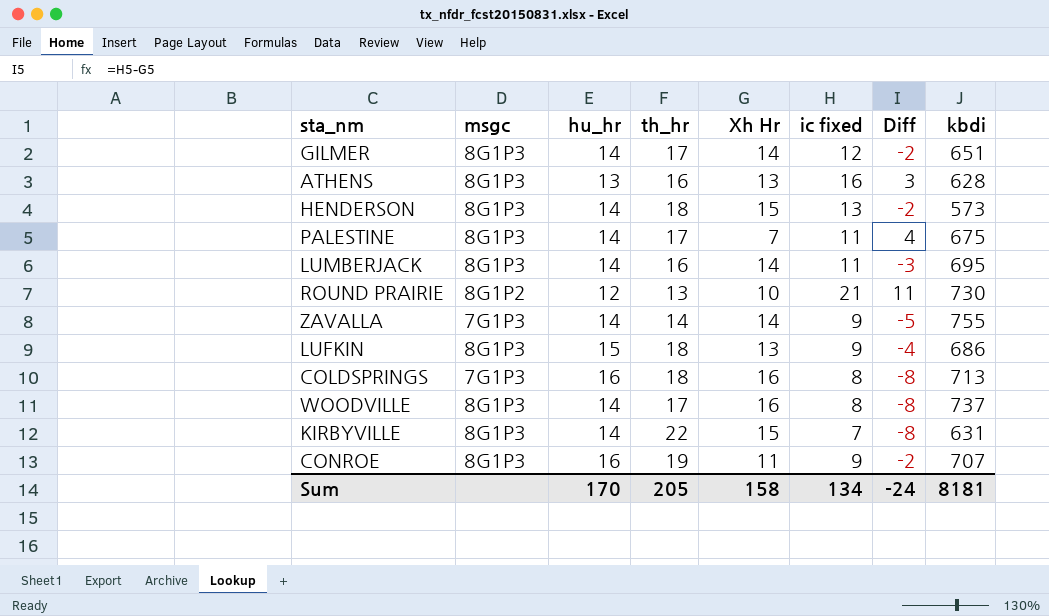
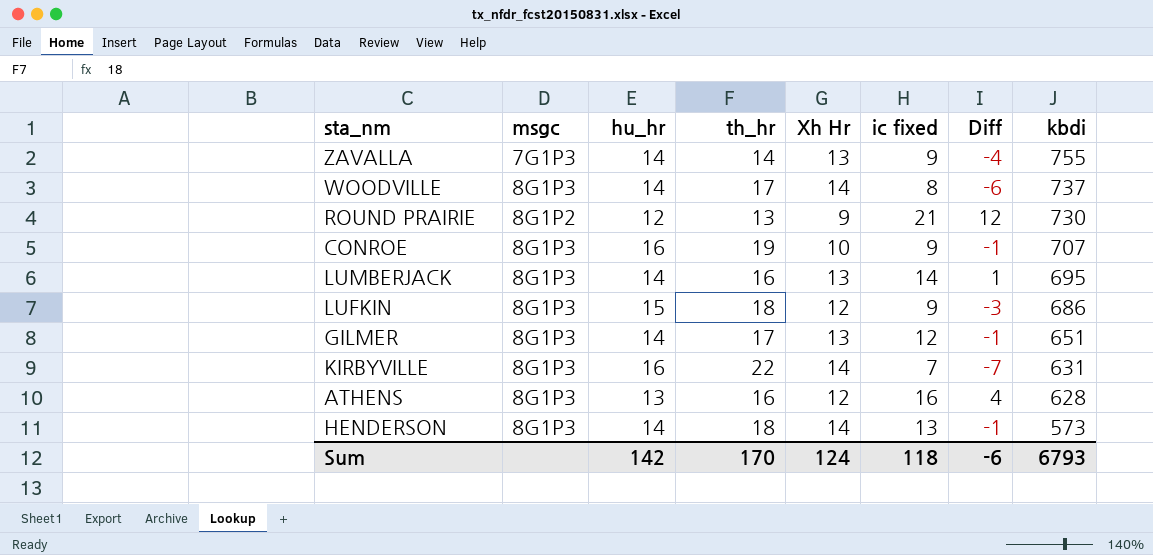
row order: none -> kbdi descending
row PALESTINE: 8G1P3 | 14 | 17 | 7 | 11 | 4 | 675 -> none
row COLDSPRINGS: 7G1P3 | 16 | 18 | 16 | 8 | -8 | 713 -> none
ZAVALLA | Xh Hr: 14 -> 13
ZAVALLA | Diff: -5 -> -4
WOODVILLE | Xh Hr: 16 -> 14
WOODVILLE | Diff: -8 -> -6
ROUND PRAIRIE | Xh Hr: 10 -> 9
ROUND PRAIRIE | Diff: 11 -> 12
CONROE | Xh Hr: 11 -> 10
CONROE | Diff: -2 -> -1
LUMBERJACK | Xh Hr: 14 -> 13
LUMBERJACK | ic fixed: 11 -> 14
LUMBERJACK | Diff: -3 -> 1
LUFKIN | Xh Hr: 13 -> 12
LUFKIN | Diff: -4 -> -3
GILMER | Xh Hr: 14 -> 13
GILMER | Diff: -2 -> -1
KIRBYVILLE | hu_hr: 14 -> 16
KIRBYVILLE | Xh Hr: 15 -> 14
KIRBYVILLE | Diff: -8 -> -7
ATHENS | Xh Hr: 13 -> 12
ATHENS | Diff: 3 -> 4
HENDERSON | Xh Hr: 15 -> 14
HENDERSON | Diff: -2 -> -1
Sum | hu_hr: 170 -> 142
Sum | th_hr: 205 -> 170
Sum | Xh Hr: 158 -> 124
Sum | ic fixed: 134 -> 118
Sum | Diff: -24 -> -6
Sum | kbdi: 8181 -> 6793

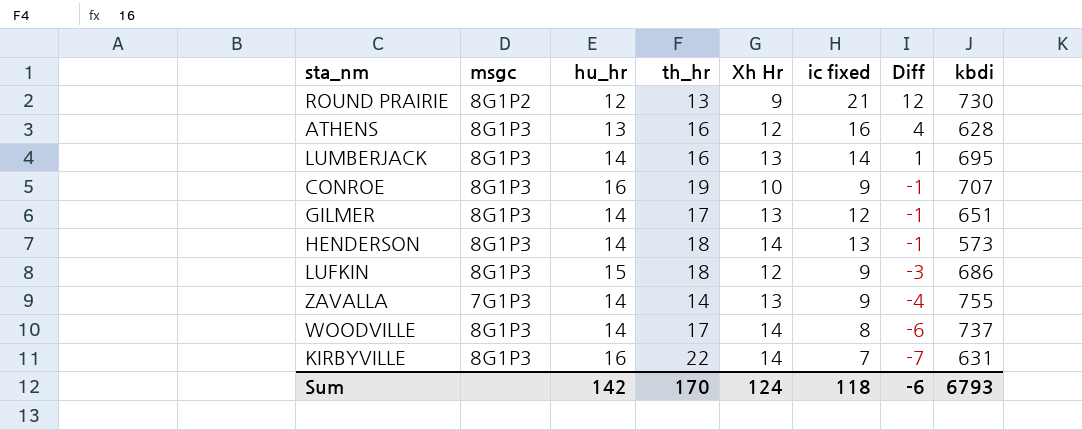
row order: kbdi descending -> Diff descending

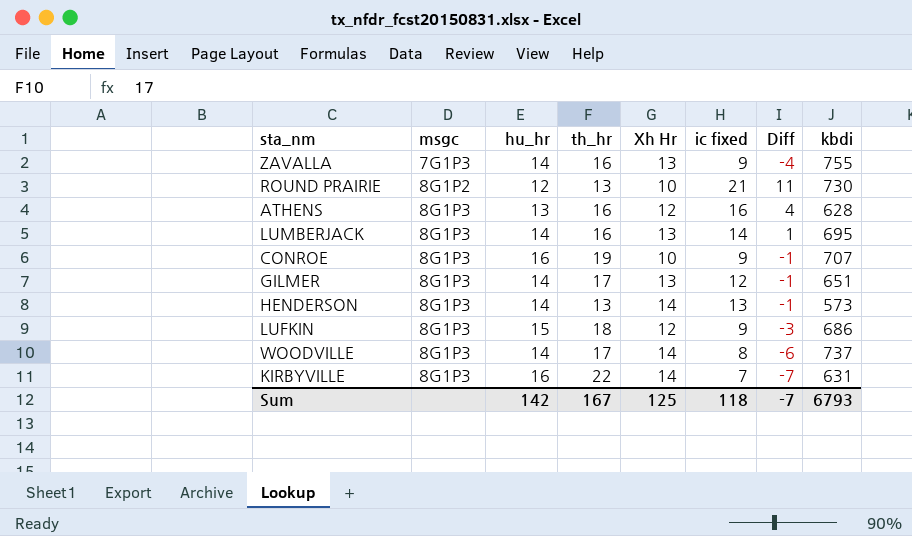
row order: Diff descending -> msgc ascending
ZAVALLA | th_hr: 14 -> 16
ROUND PRAIRIE | Xh Hr: 9 -> 10
ROUND PRAIRIE | Diff: 12 -> 11
HENDERSON | th_hr: 18 -> 13
Sum | th_hr: 170 -> 167
Sum | Xh Hr: 124 -> 125
Sum | Diff: -6 -> -7

